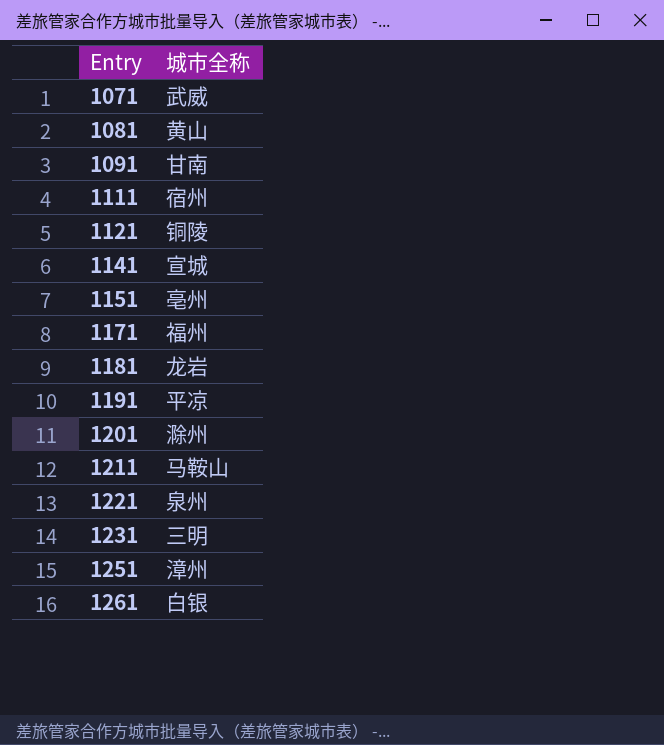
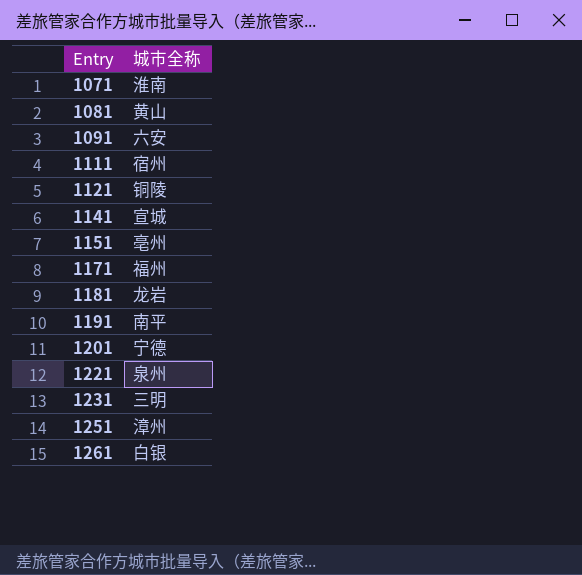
row 1211: 马鞍山 -> none
1071 | 城市全称: 武威 -> 淮南
1091 | 城市全称: 甘南 -> 六安
1191 | 城市全称: 平凉 -> 南平
1201 | 城市全称: 滁州 -> 宁德

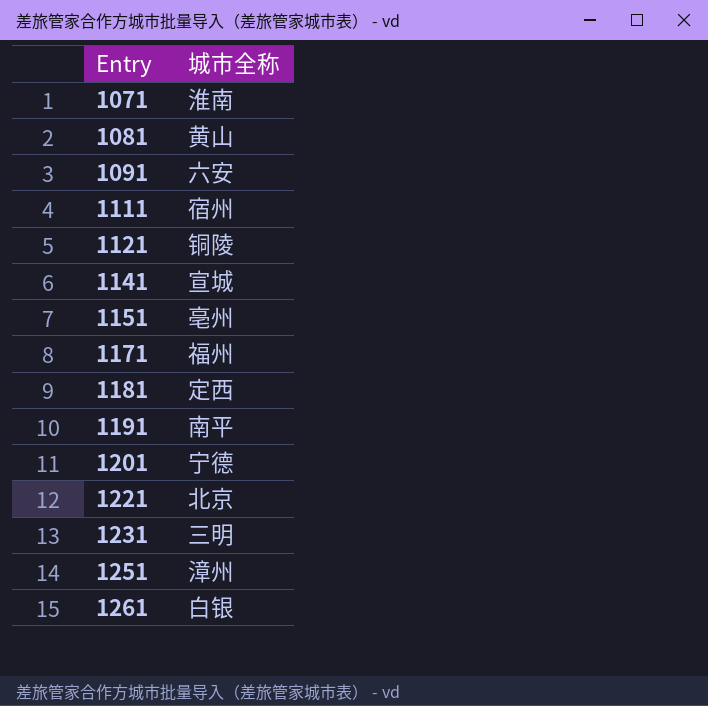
1181 | 城市全称: 龙岩 -> 定西
1221 | 城市全称: 泉州 -> 北京

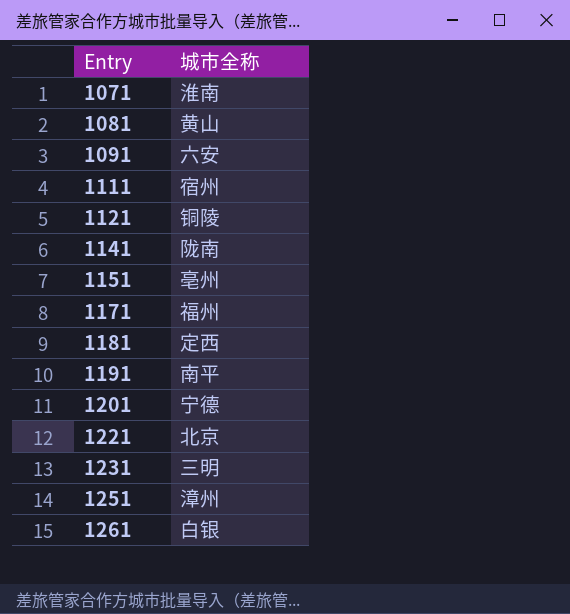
1141 | 城市全称: 宣城 -> 陇南

